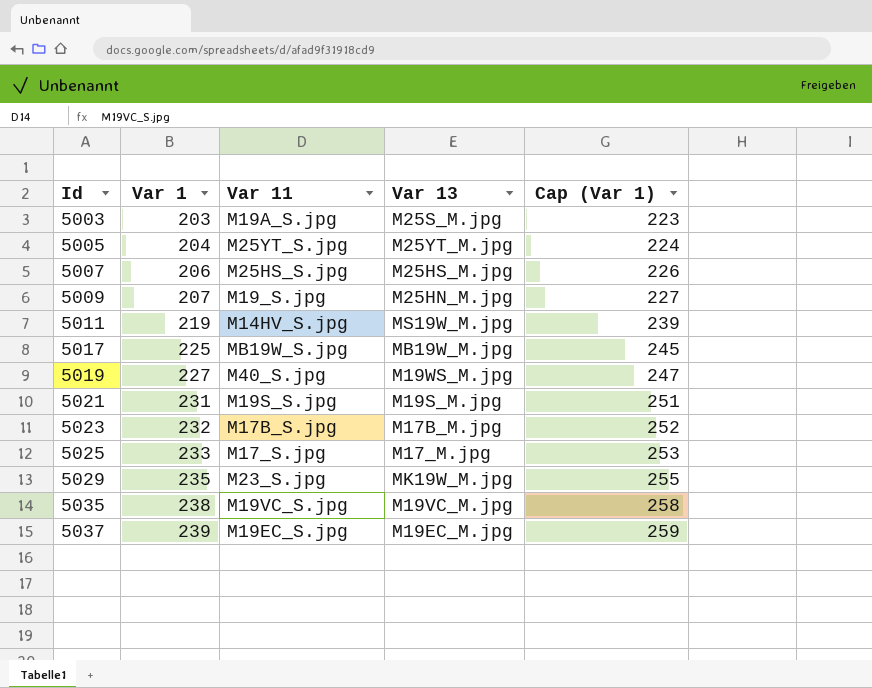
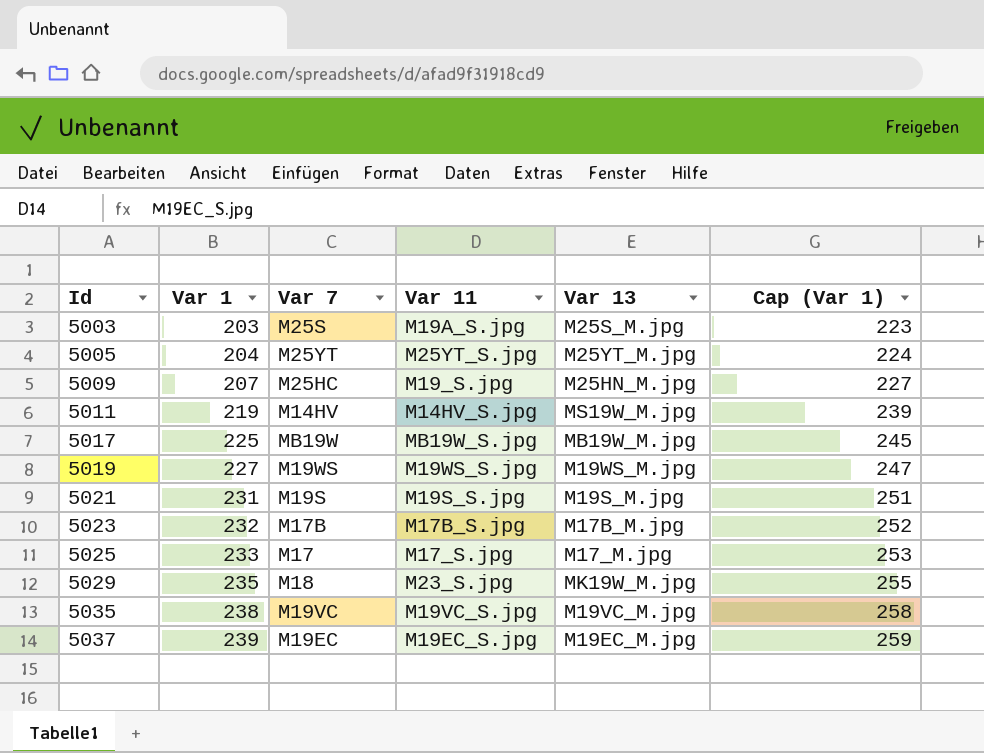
column Var 7 | position: none -> 3
row 5007: 206 | M25HS_S.jpg | M25HS_M.jpg | 226 -> none
5019 | Var 11: M40_S.jpg -> M19WS_S.jpg

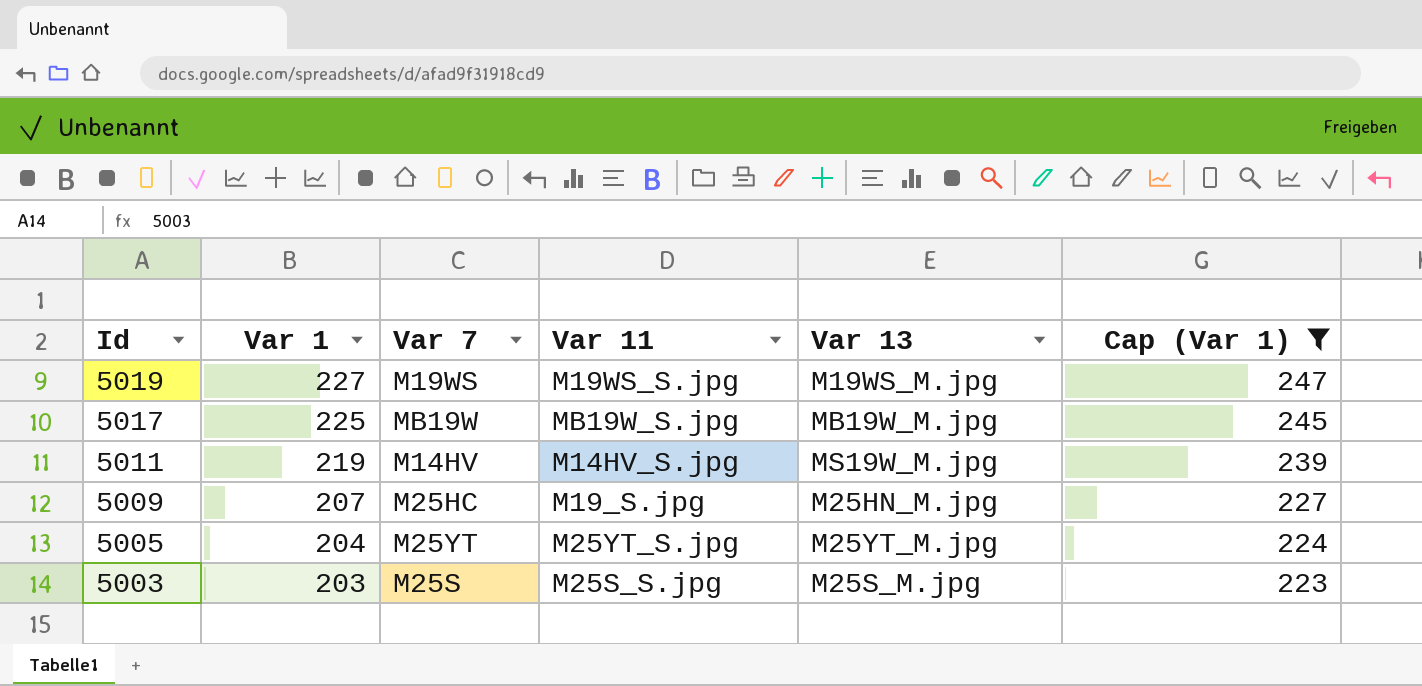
filter: none -> Cap (Var 1) <= 247
row order: Id ascending -> Id descending
5003 | Var 11: M19A_S.jpg -> M25S_S.jpg

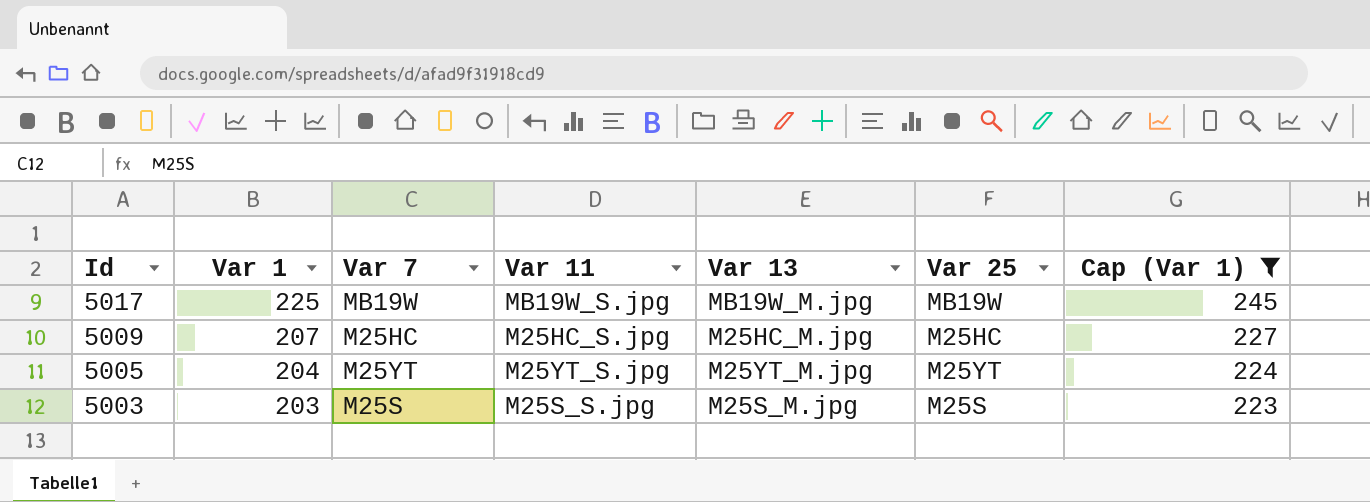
column Var 25 | position: none -> 6
row 5019: 227 | M19WS | M19WS_S.jpg | M19WS_M.jpg | 247 -> none
row 5011: 219 | M14HV | M14HV_S.jpg | MS19W_M.jpg | 239 -> none
5009 | Var 11: M19_S.jpg -> M25HC_S.jpg
5009 | Var 13: M25HN_M.jpg -> M25HC_M.jpg

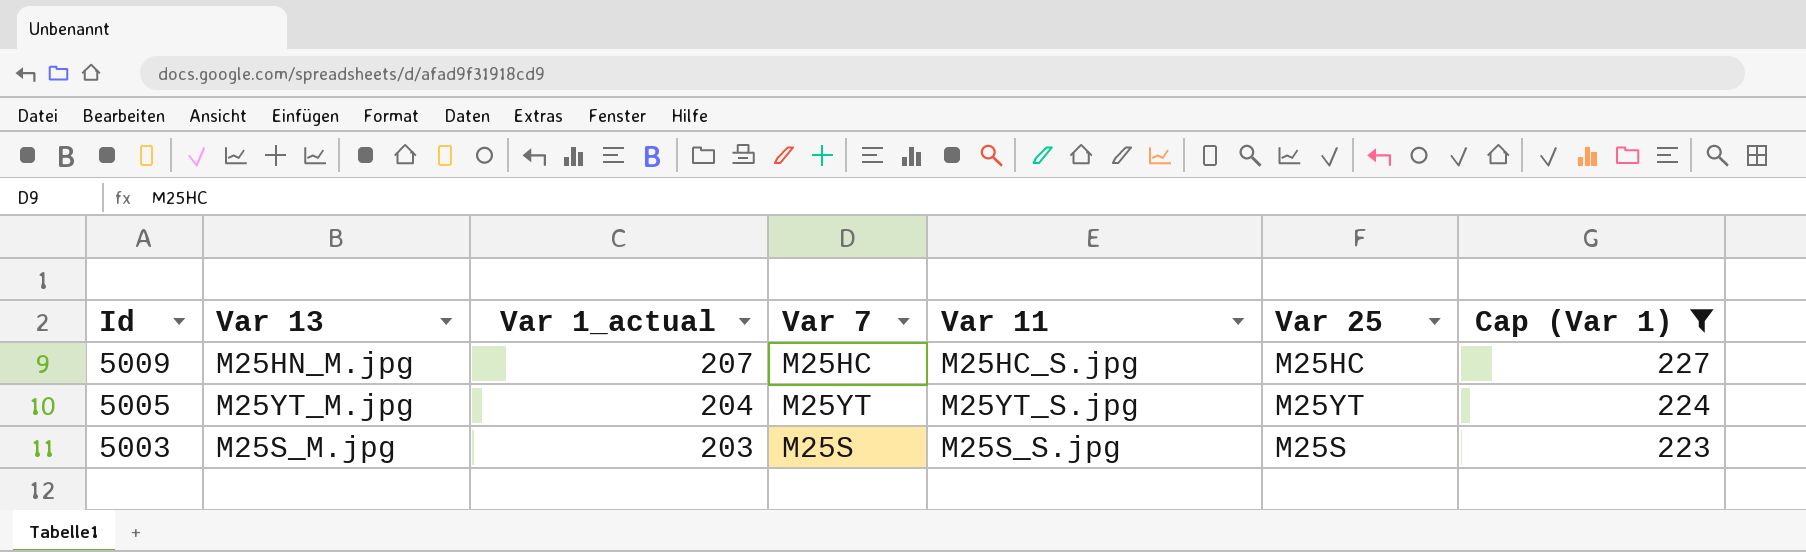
column Var 13 | position: 5 -> 2
column name: Var 1 -> Var 1_actual
row 5017: 225 | MB19W | MB19W_S.jpg | MB19W_M.jpg | MB19W | 245 -> none
5009 | Var 13: M25HC_M.jpg -> M25HN_M.jpg

